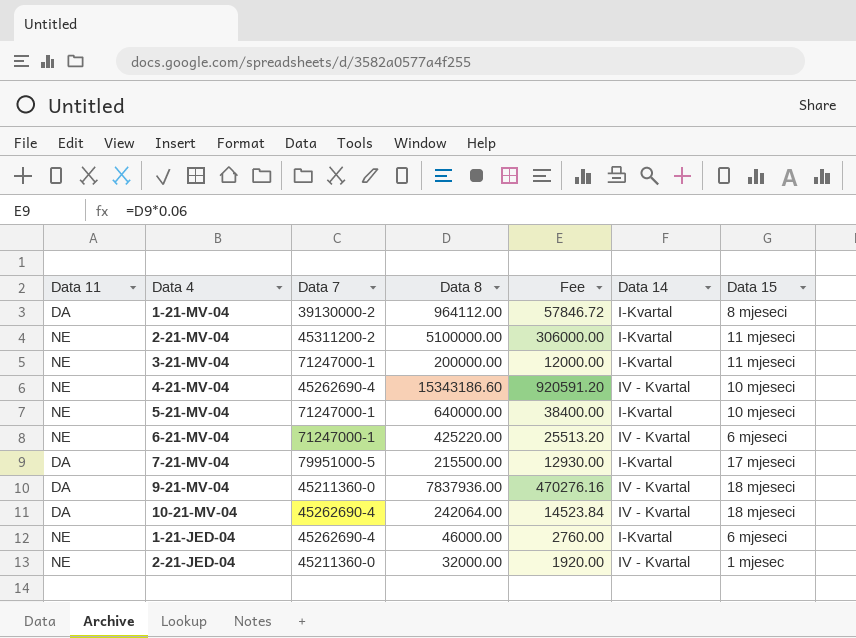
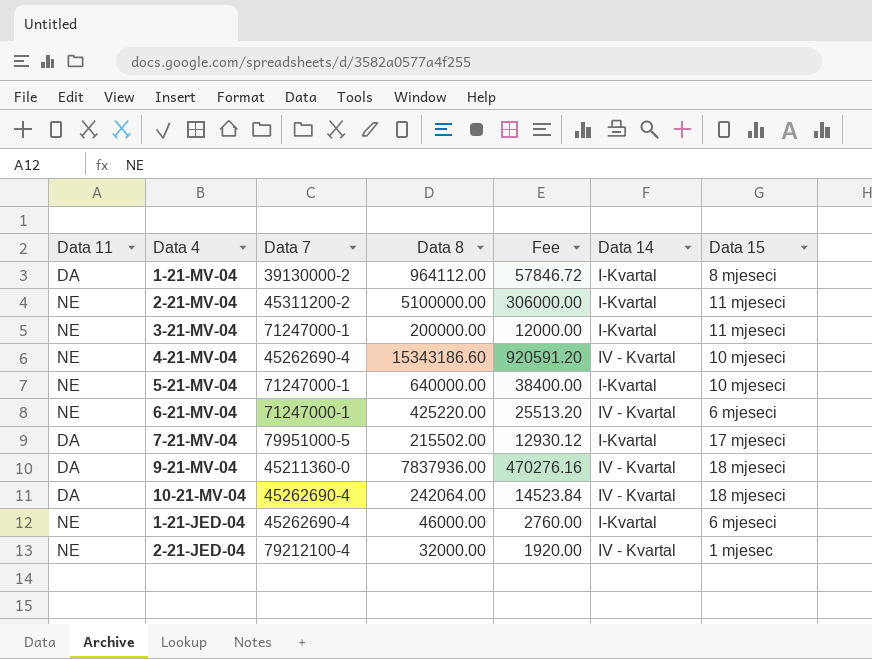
7-21-MV-04 | Data 8: 215500.00 -> 215502.00
7-21-MV-04 | Fee: 12930.00 -> 12930.12
2-21-JED-04 | Data 7: 45211360-0 -> 79212100-4

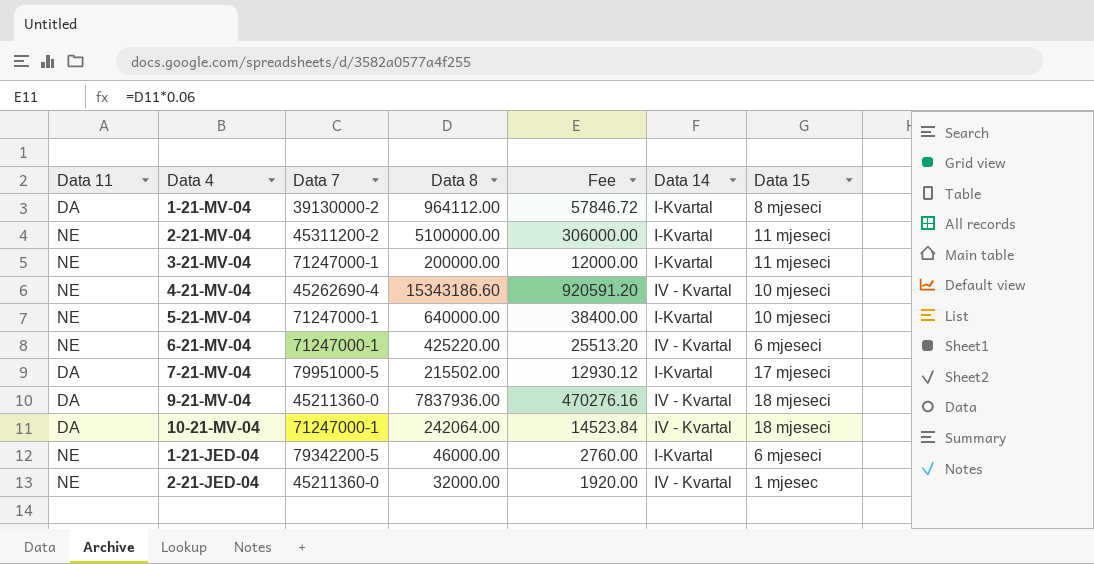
10-21-MV-04 | Data 7: 45262690-4 -> 71247000-1
1-21-JED-04 | Data 7: 45262690-4 -> 79342200-5
2-21-JED-04 | Data 7: 79212100-4 -> 45211360-0

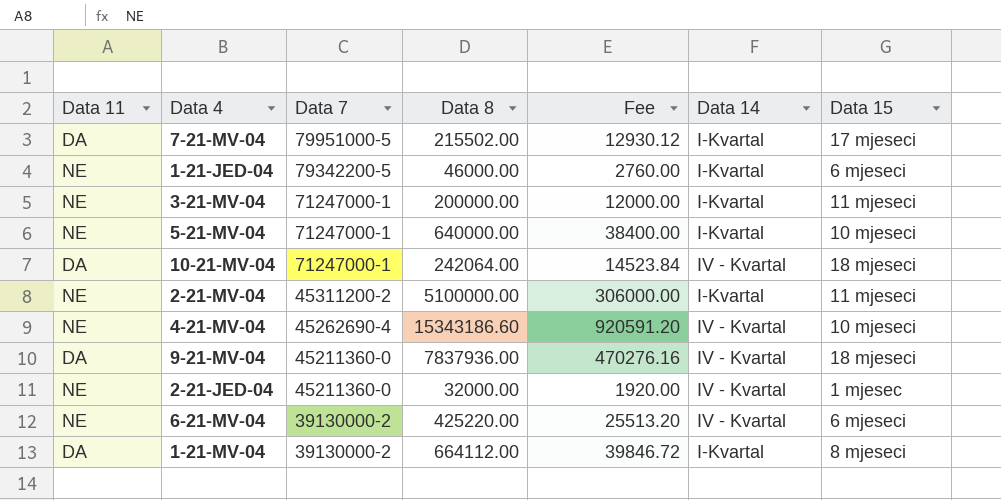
row order: none -> Data 7 descending
6-21-MV-04 | Data 7: 71247000-1 -> 39130000-2
1-21-MV-04 | Data 8: 964112.00 -> 664112.00
1-21-MV-04 | Fee: 57846.72 -> 39846.72

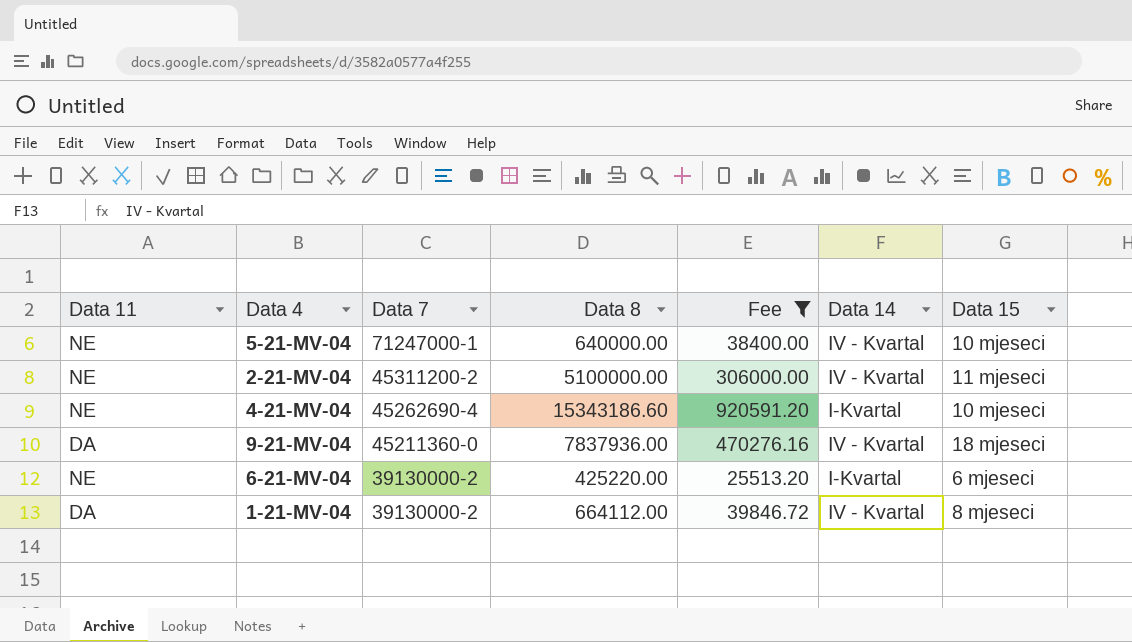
filter: none -> Fee >= 25513.20
5-21-MV-04 | Data 14: I-Kvartal -> IV - Kvartal
2-21-MV-04 | Data 14: I-Kvartal -> IV - Kvartal
4-21-MV-04 | Data 14: IV - Kvartal -> I-Kvartal
6-21-MV-04 | Data 14: IV - Kvartal -> I-Kvartal
1-21-MV-04 | Data 14: I-Kvartal -> IV - Kvartal

